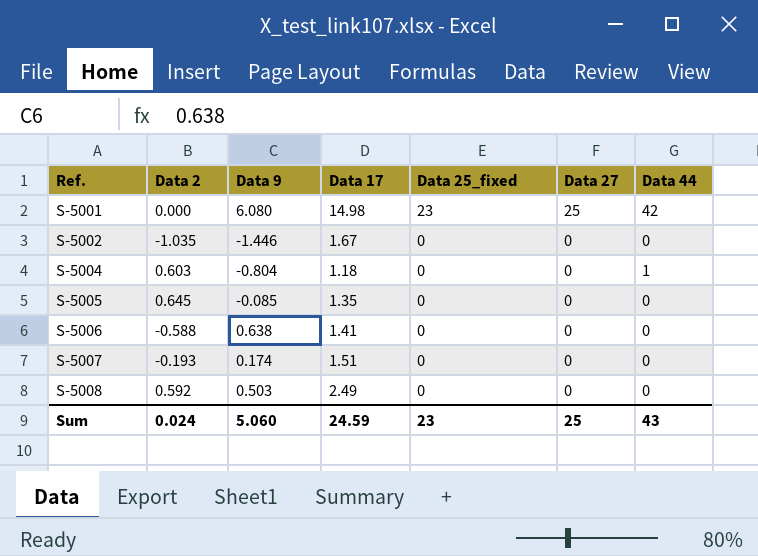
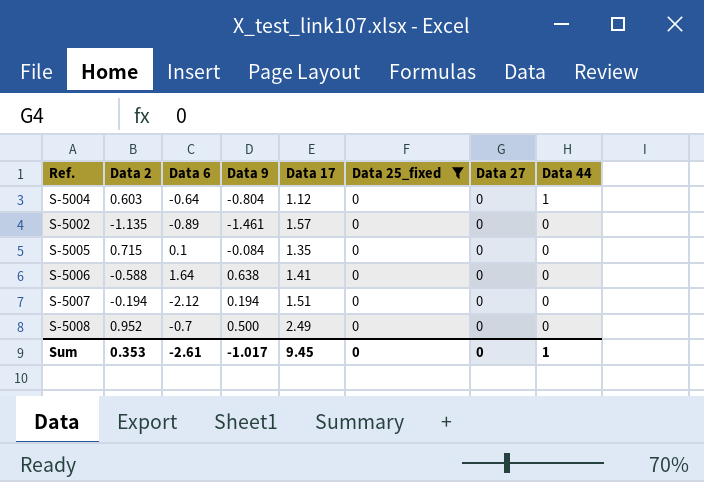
filter: none -> Data 25_fixed = 0
row order: Ref. ascending -> Data 44 descending
column Data 6 | position: none -> 3
S-5004 | Data 17: 1.18 -> 1.12
S-5002 | Data 2: -1.035 -> -1.135
S-5002 | Data 9: -1.446 -> -1.461
S-5002 | Data 17: 1.67 -> 1.57
S-5005 | Data 2: 0.645 -> 0.715
S-5005 | Data 9: -0.085 -> -0.084
S-5007 | Data 2: -0.193 -> -0.194
S-5007 | Data 9: 0.174 -> 0.194
S-5008 | Data 2: 0.592 -> 0.952
S-5008 | Data 9: 0.503 -> 0.500
Sum | Data 2: 0.024 -> 0.353
Sum | Data 9: 5.060 -> -1.017
Sum | Data 17: 24.59 -> 9.45
Sum | Data 25_fixed: 23 -> 0
Sum | Data 27: 25 -> 0
Sum | Data 44: 43 -> 1

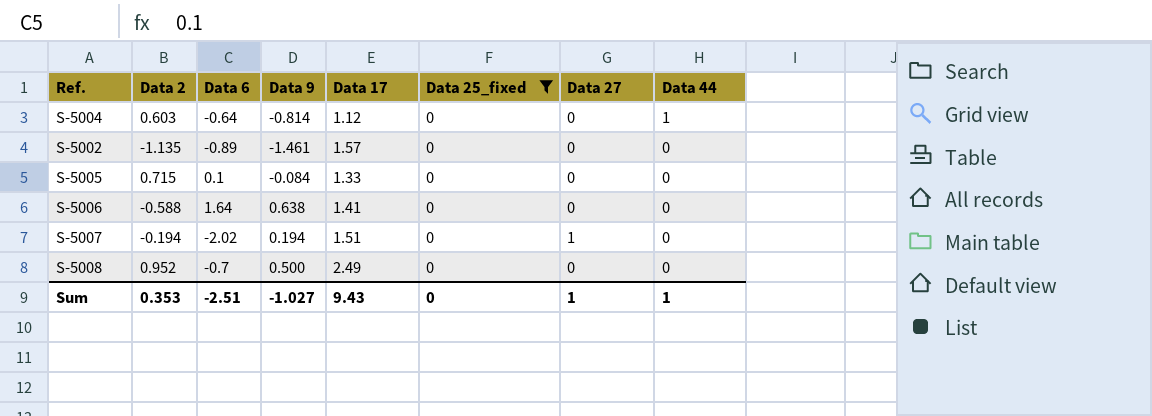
S-5004 | Data 9: -0.804 -> -0.814
S-5005 | Data 17: 1.35 -> 1.33
S-5007 | Data 6: -2.12 -> -2.02
S-5007 | Data 27: 0 -> 1
Sum | Data 6: -2.61 -> -2.51
Sum | Data 9: -1.017 -> -1.027
Sum | Data 17: 9.45 -> 9.43
Sum | Data 27: 0 -> 1

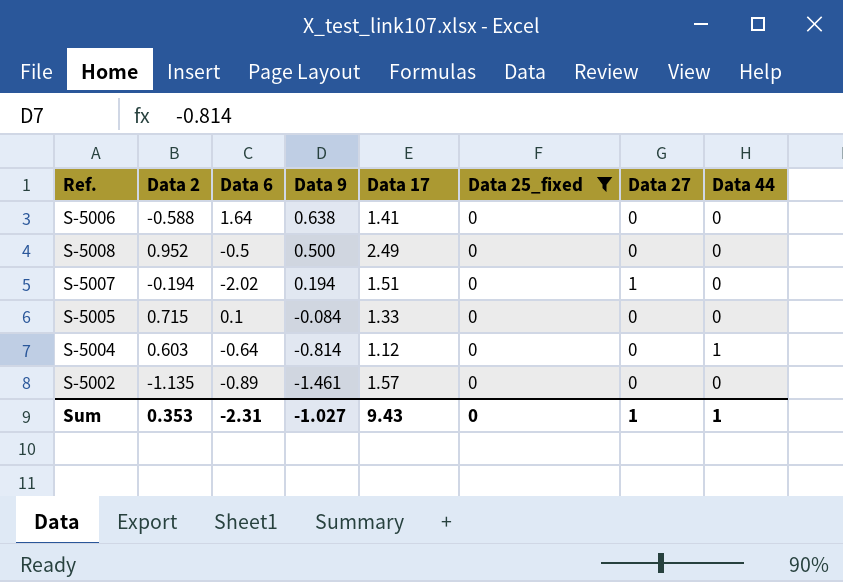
row order: Data 44 descending -> Data 9 descending
S-5008 | Data 6: -0.7 -> -0.5
Sum | Data 6: -2.51 -> -2.31

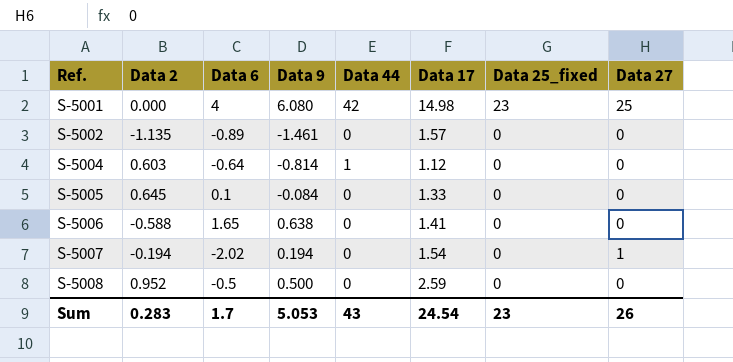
filter: Data 25_fixed = 0 -> none
row order: Data 9 descending -> Ref. ascending
column Data 44 | position: 8 -> 5
S-5005 | Data 2: 0.715 -> 0.645
S-5006 | Data 6: 1.64 -> 1.65
S-5007 | Data 17: 1.51 -> 1.54
S-5008 | Data 17: 2.49 -> 2.59
Sum | Data 2: 0.353 -> 0.283
Sum | Data 6: -2.31 -> 1.7
Sum | Data 9: -1.027 -> 5.053
Sum | Data 44: 1 -> 43
Sum | Data 17: 9.43 -> 24.54
Sum | Data 25_fixed: 0 -> 23
Sum | Data 27: 1 -> 26

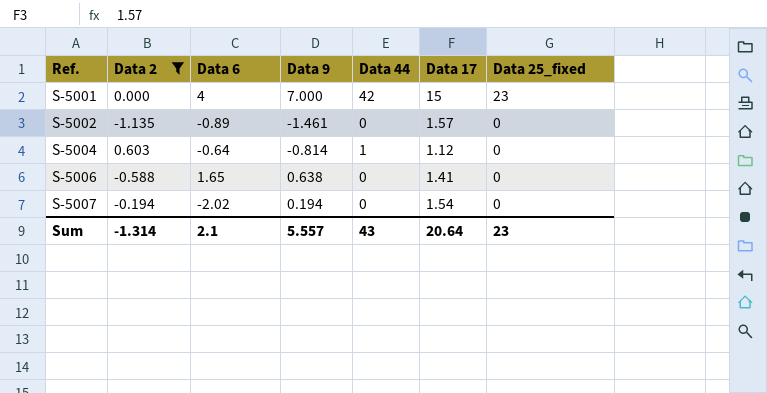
filter: none -> Data 2 <= 0.603
column Data 27 | position: 8 -> none
S-5001 | Data 9: 6.080 -> 7.000
S-5001 | Data 17: 14.98 -> 15
Sum | Data 2: 0.283 -> -1.314
Sum | Data 6: 1.7 -> 2.1
Sum | Data 9: 5.053 -> 5.557
Sum | Data 17: 24.54 -> 20.64

